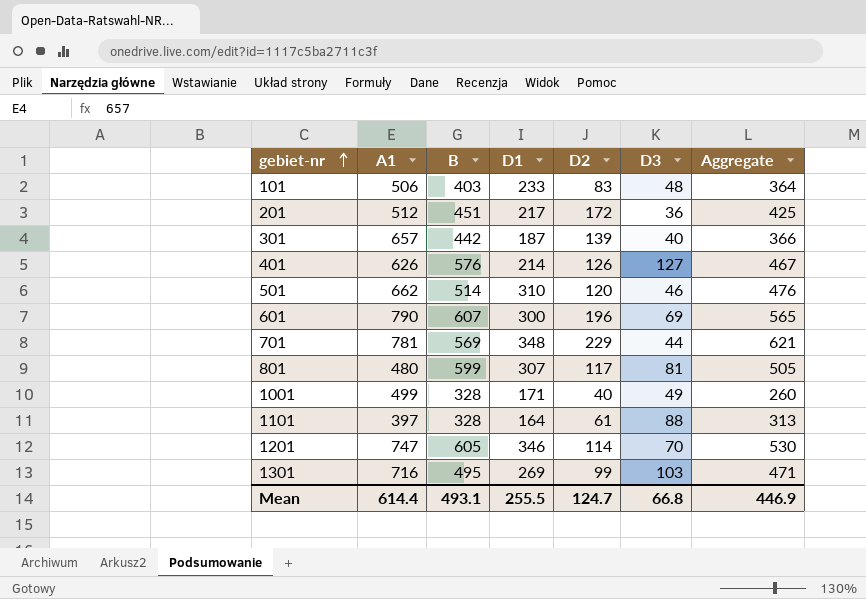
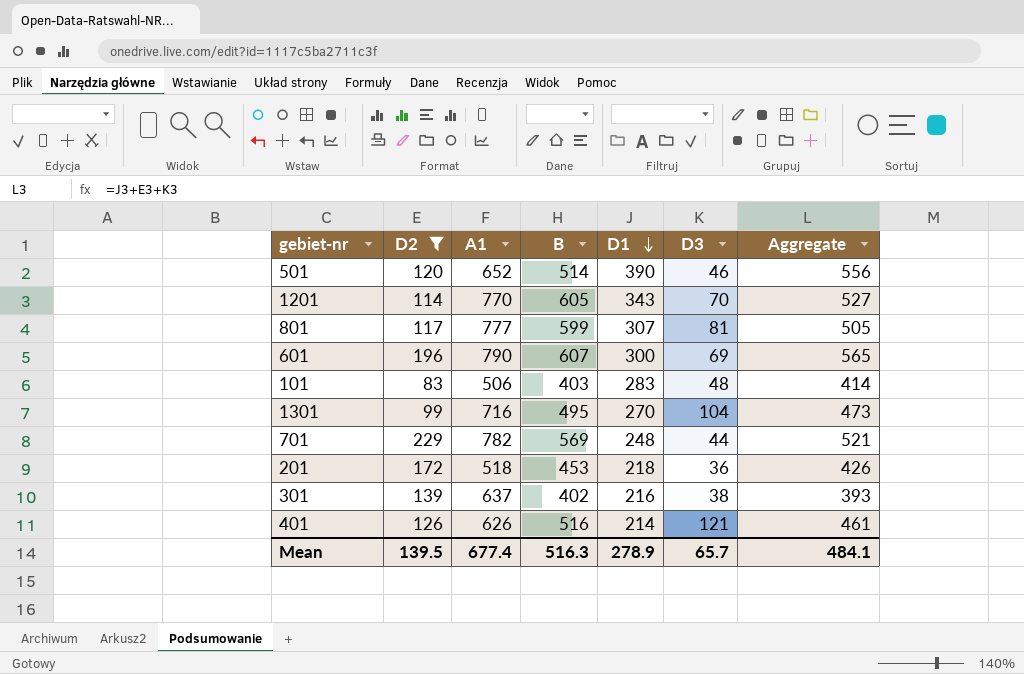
filter: none -> D2 >= 83
row order: gebiet-nr ascending -> D1 descending
column D2 | position: 5 -> 2
501 | A1: 662 -> 652
501 | D1: 310 -> 390
501 | Aggregate: 476 -> 556
1201 | A1: 747 -> 770
1201 | D1: 346 -> 343
1201 | Aggregate: 530 -> 527
801 | A1: 480 -> 777
101 | D1: 233 -> 283
101 | Aggregate: 364 -> 414
1301 | D1: 269 -> 270
1301 | D3: 103 -> 104
1301 | Aggregate: 471 -> 473
701 | A1: 781 -> 782
701 | D1: 348 -> 248
701 | Aggregate: 621 -> 521
201 | A1: 512 -> 518
201 | B: 451 -> 453
201 | D1: 217 -> 218
201 | Aggregate: 425 -> 426
301 | A1: 657 -> 637
301 | B: 442 -> 402
301 | D1: 187 -> 216
301 | D3: 40 -> 38
301 | Aggregate: 366 -> 393
401 | B: 576 -> 516
401 | D3: 127 -> 121
401 | Aggregate: 467 -> 461
Mean | D2: 124.7 -> 139.5
Mean | A1: 614.4 -> 677.4
Mean | B: 493.1 -> 516.3
Mean | D1: 255.5 -> 278.9
Mean | D3: 66.8 -> 65.7
Mean | Aggregate: 446.9 -> 484.1

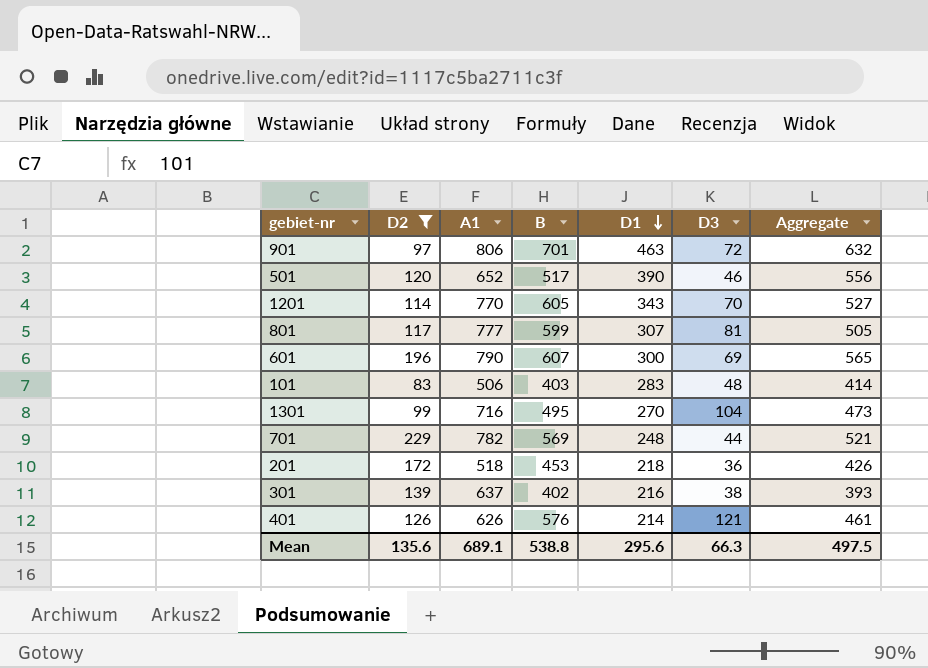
row 901: none -> 97 | 806 | 701 | 463 | 72 | 632
501 | B: 514 -> 517
401 | B: 516 -> 576
Mean | D2: 139.5 -> 135.6
Mean | A1: 677.4 -> 689.1
Mean | B: 516.3 -> 538.8
Mean | D1: 278.9 -> 295.6
Mean | D3: 65.7 -> 66.3
Mean | Aggregate: 484.1 -> 497.5

